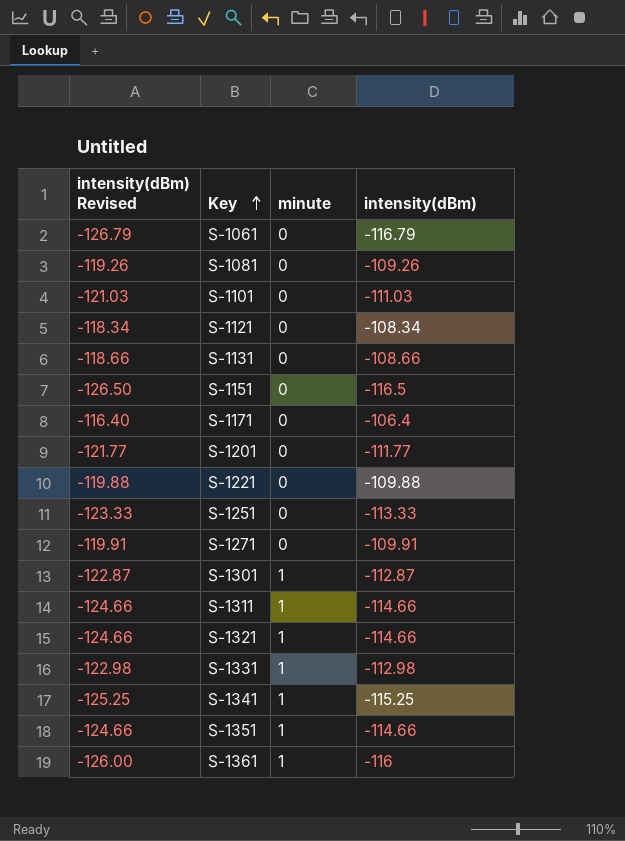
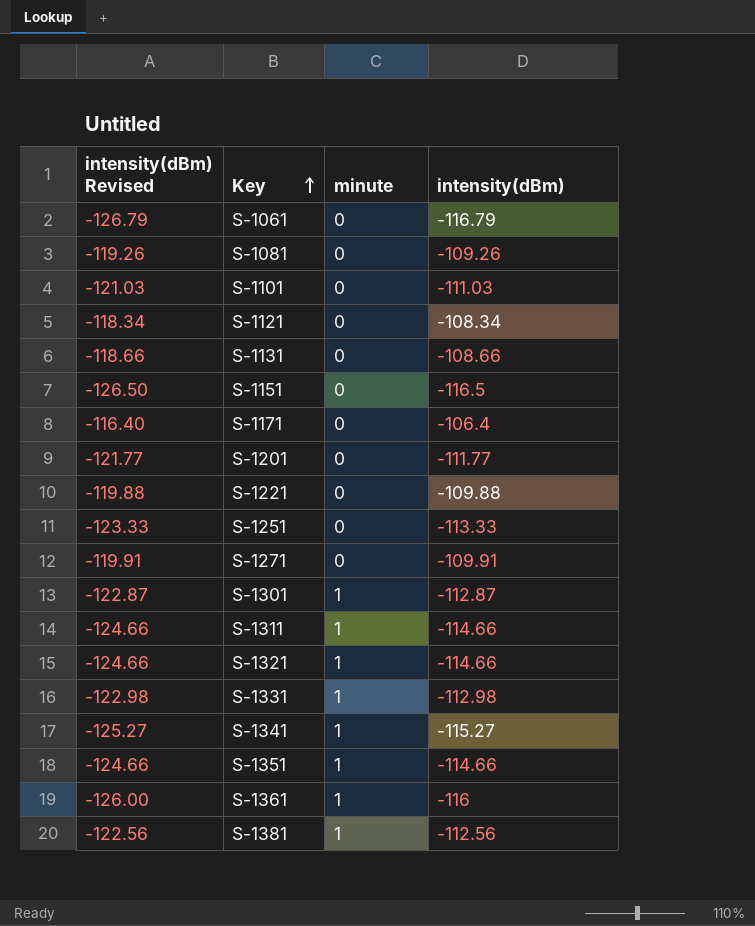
S-1341 | intensity(dBm) Revised: -125.25 -> -125.27
S-1341 | intensity(dBm): -115.25 -> -115.27
row S-1381: none -> -122.56 | 1 | -112.56

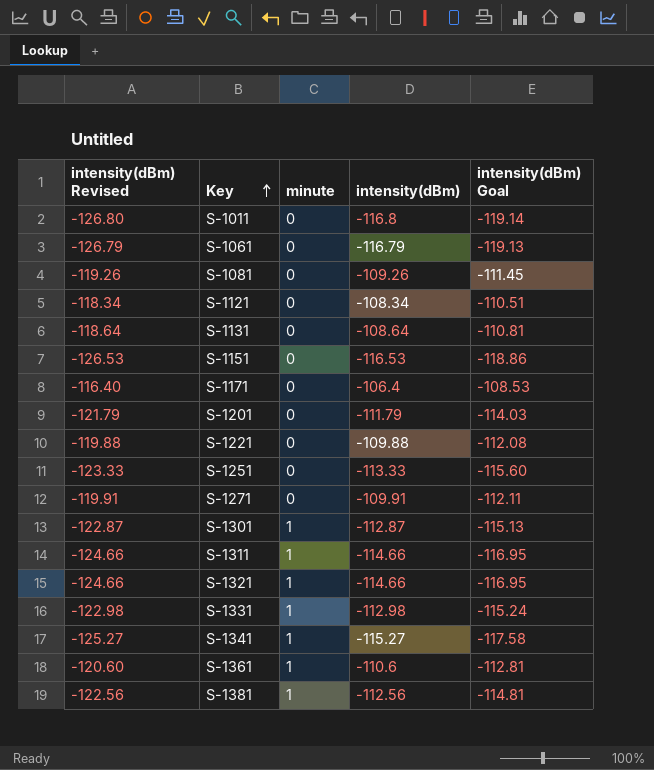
column intensity(dBm) Goal | formula: none -> [intensity(dBm)] * 1.02
row S-1101: -121.03 | 0 | -111.03 -> none
row S-1351: -124.66 | 1 | -114.66 -> none
row S-1011: none -> -126.80 | 0 | -116.8 | -119.14
S-1131 | intensity(dBm) Revised: -118.66 -> -118.64
S-1131 | intensity(dBm): -108.66 -> -108.64
S-1151 | intensity(dBm) Revised: -126.50 -> -126.53
S-1151 | intensity(dBm): -116.5 -> -116.53
S-1201 | intensity(dBm) Revised: -121.77 -> -121.79
S-1201 | intensity(dBm): -111.77 -> -111.79
S-1361 | intensity(dBm) Revised: -126.00 -> -120.60
S-1361 | intensity(dBm): -116 -> -110.6

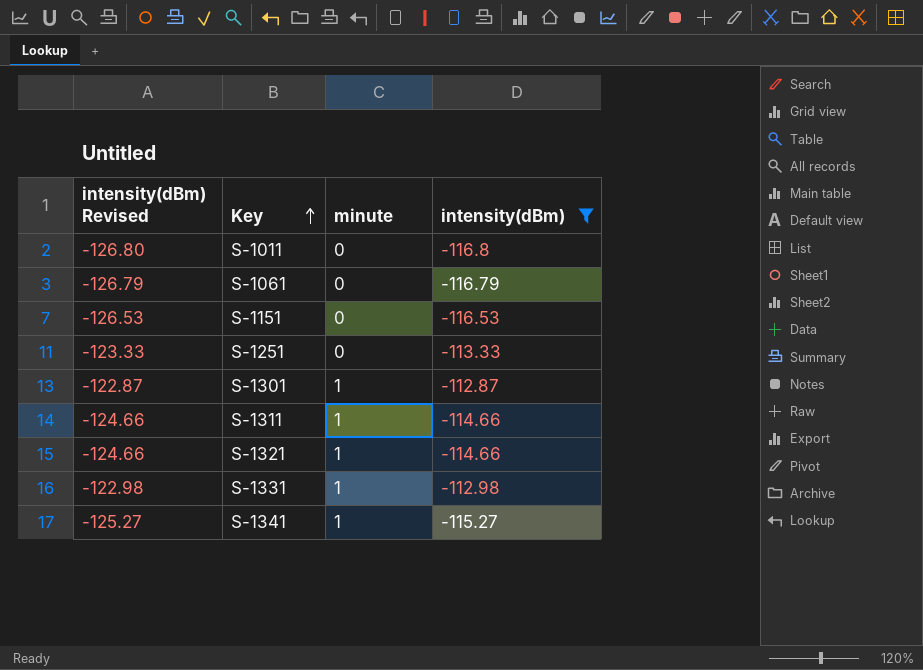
filter: none -> intensity(dBm) <= -112.87
column intensity(dBm) Goal | formula: [intensity(dBm)] * 1.02 -> none

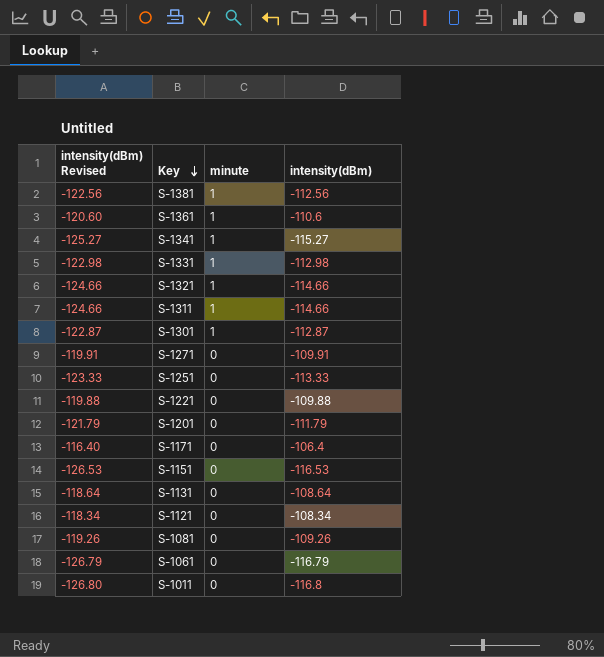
filter: intensity(dBm) <= -112.87 -> none
row order: Key ascending -> Key descending

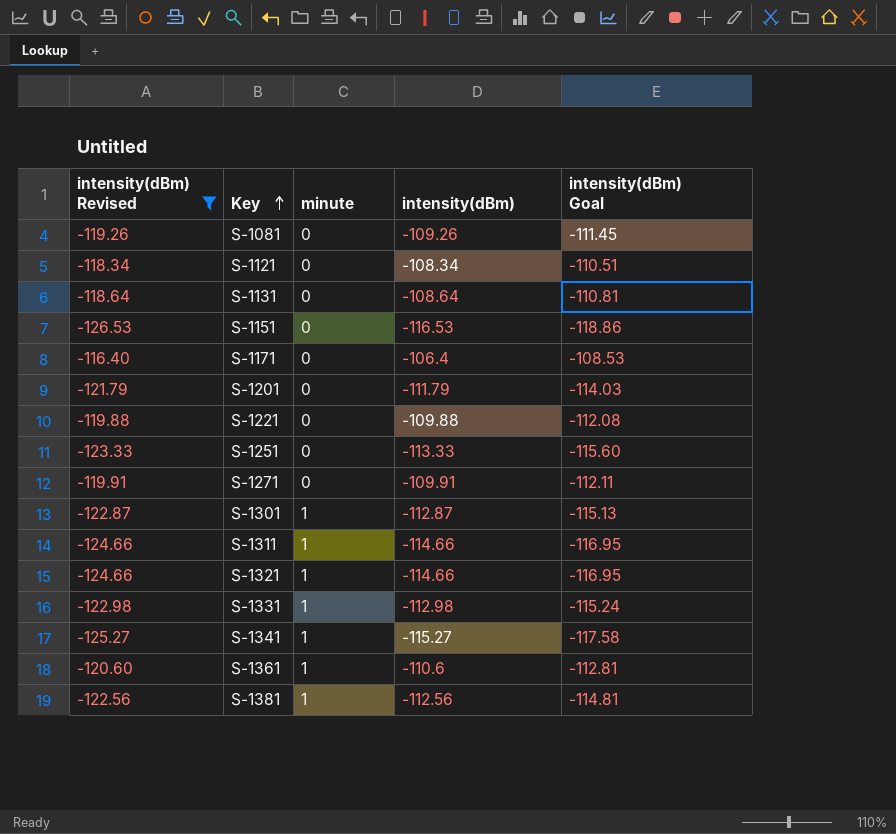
filter: none -> intensity(dBm) Revised >= -126.53
row order: Key descending -> Key ascending
column intensity(dBm) Goal | formula: none -> [intensity(dBm)] * 1.02

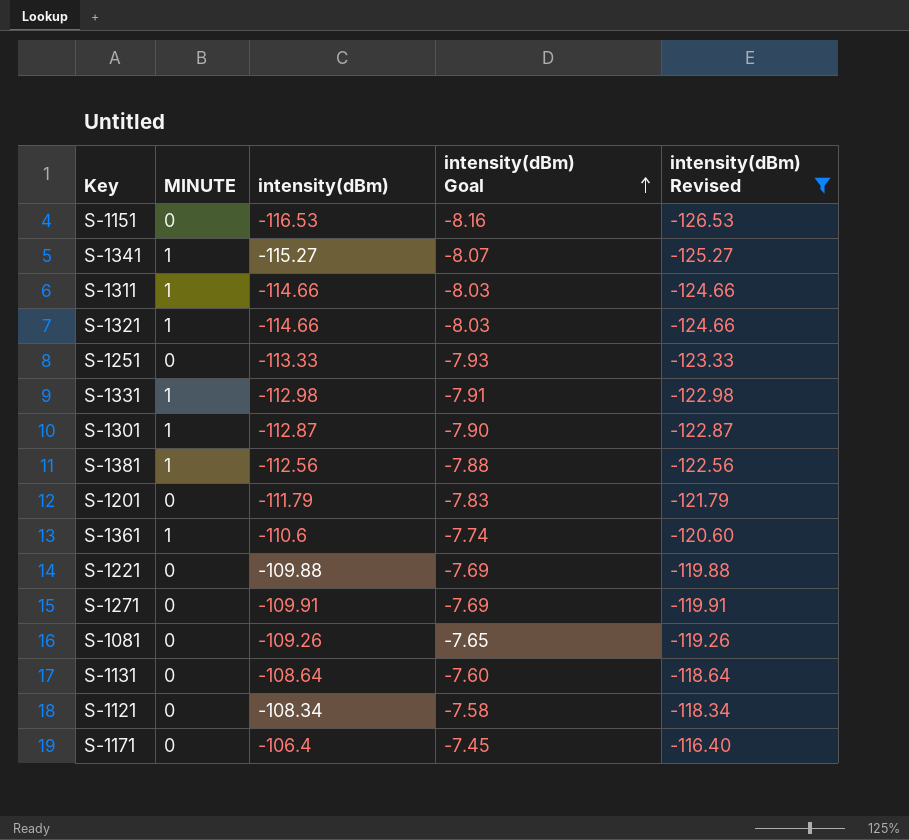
row order: Key ascending -> intensity(dBm) Goal ascending
column name: minute -> MINUTE
column intensity(dBm) Goal | formula: [intensity(dBm)] * 1.02 -> [intensity(dBm)] * 0.07
column intensity(dBm) Revised | position: 1 -> 5

